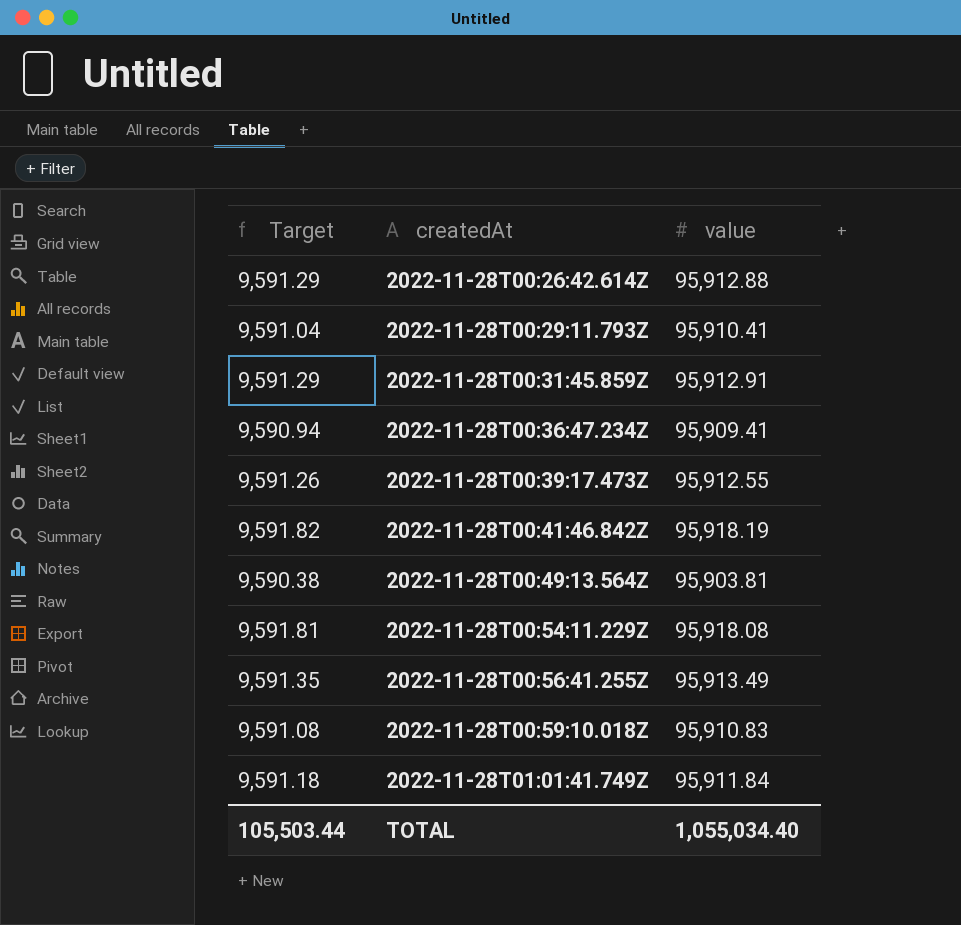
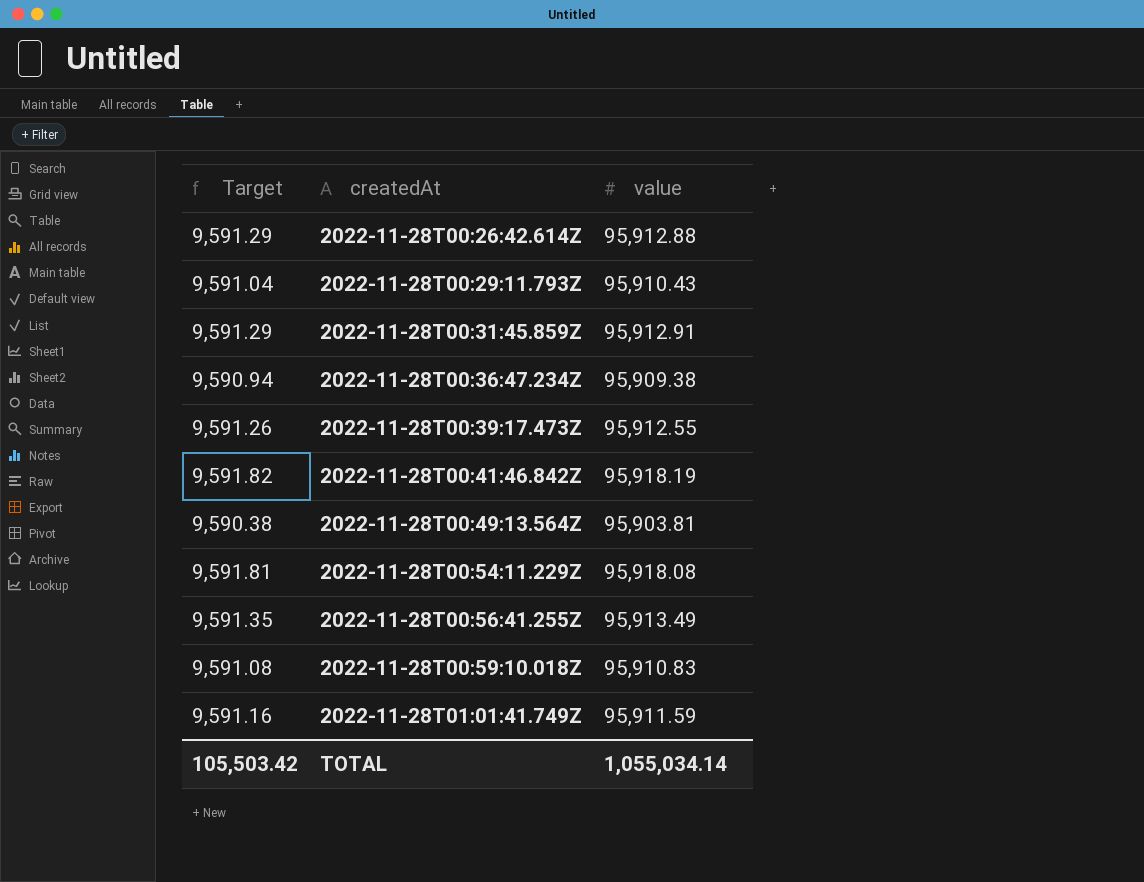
2022-11-28T00:29:11.793Z | value: 95,910.41 -> 95,910.43
2022-11-28T00:36:47.234Z | value: 95,909.41 -> 95,909.38
2022-11-28T01:01:41.749Z | Target: 9,591.18 -> 9,591.16
2022-11-28T01:01:41.749Z | value: 95,911.84 -> 95,911.59
TOTAL | Target: 105,503.44 -> 105,503.42
TOTAL | value: 1,055,034.40 -> 1,055,034.14

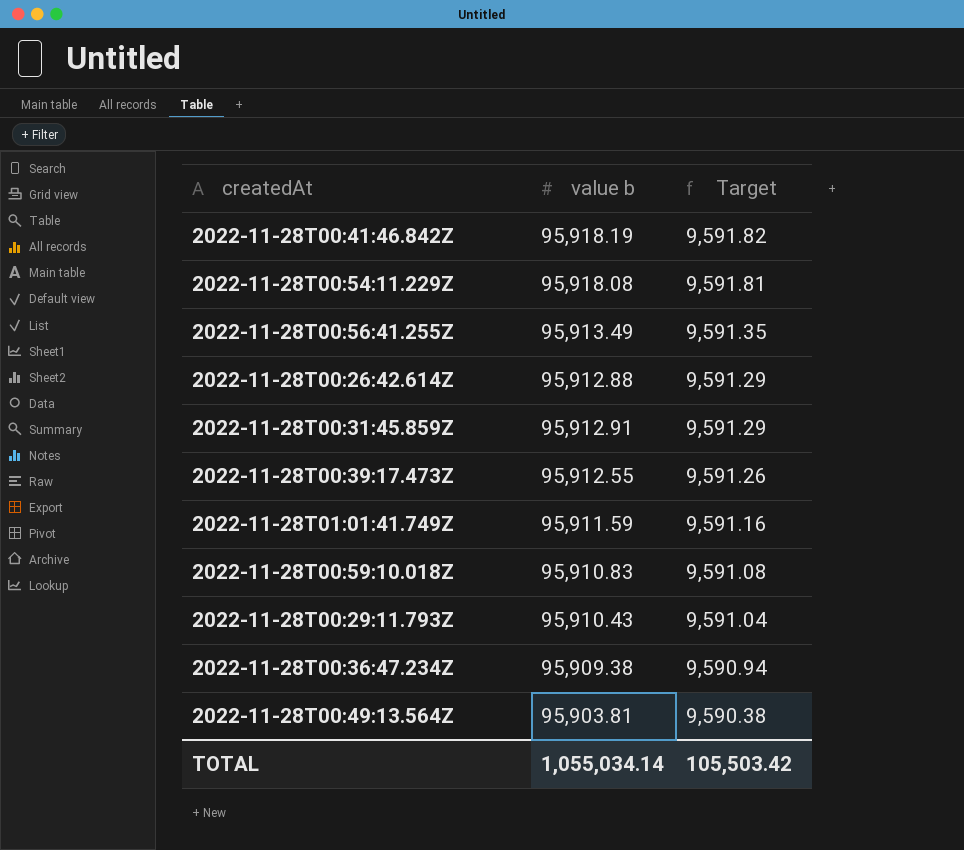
row order: createdAt ascending -> Target descending
column name: value -> value b
column Target | position: 1 -> 3

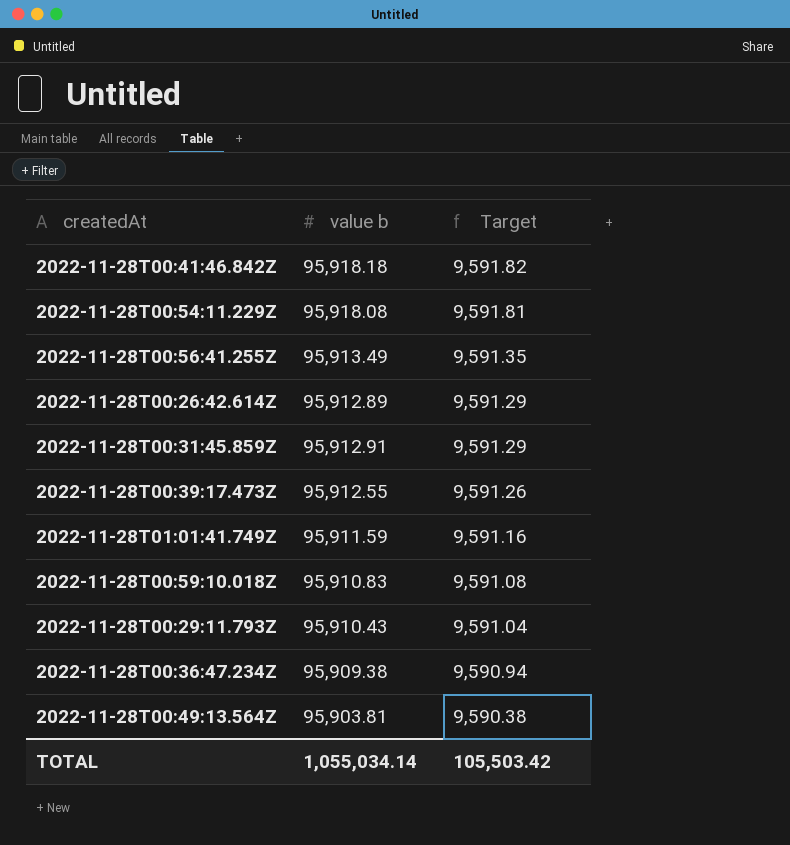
2022-11-28T00:41:46.842Z | value b: 95,918.19 -> 95,918.18
2022-11-28T00:26:42.614Z | value b: 95,912.88 -> 95,912.89

